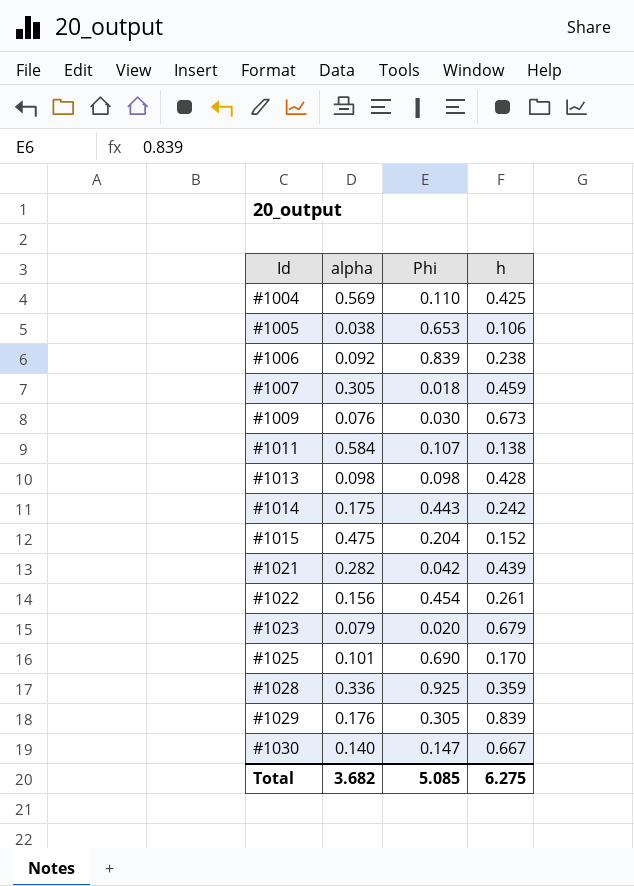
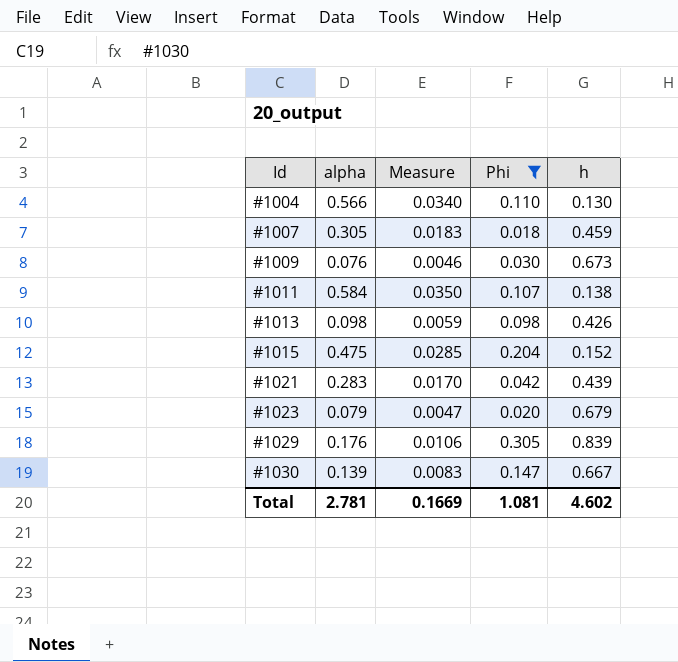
filter: none -> Phi <= 0.305
column Measure | formula: none -> [alpha] * 0.06
#1004 | alpha: 0.569 -> 0.566
#1004 | h: 0.425 -> 0.130
#1013 | h: 0.428 -> 0.426
#1021 | alpha: 0.282 -> 0.283
#1030 | alpha: 0.140 -> 0.139
Total | alpha: 3.682 -> 2.781
Total | Phi: 5.085 -> 1.081
Total | h: 6.275 -> 4.602

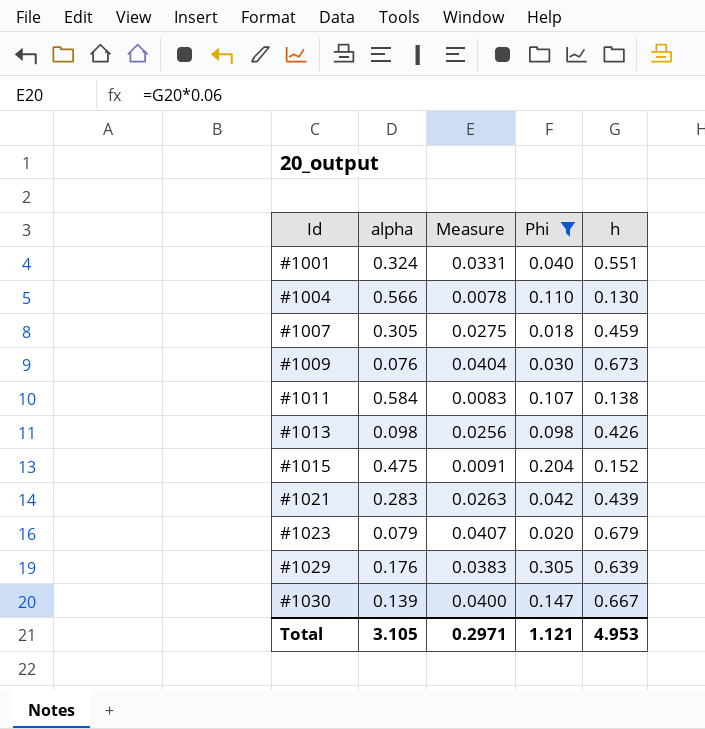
column Measure | formula: [alpha] * 0.06 -> [h] * 0.06
row #1001: none -> 0.324 | 0.0331 | 0.040 | 0.551
#1029 | h: 0.839 -> 0.639
Total | alpha: 2.781 -> 3.105
Total | Measure: 0.1669 -> 0.2971
Total | Phi: 1.081 -> 1.121
Total | h: 4.602 -> 4.953

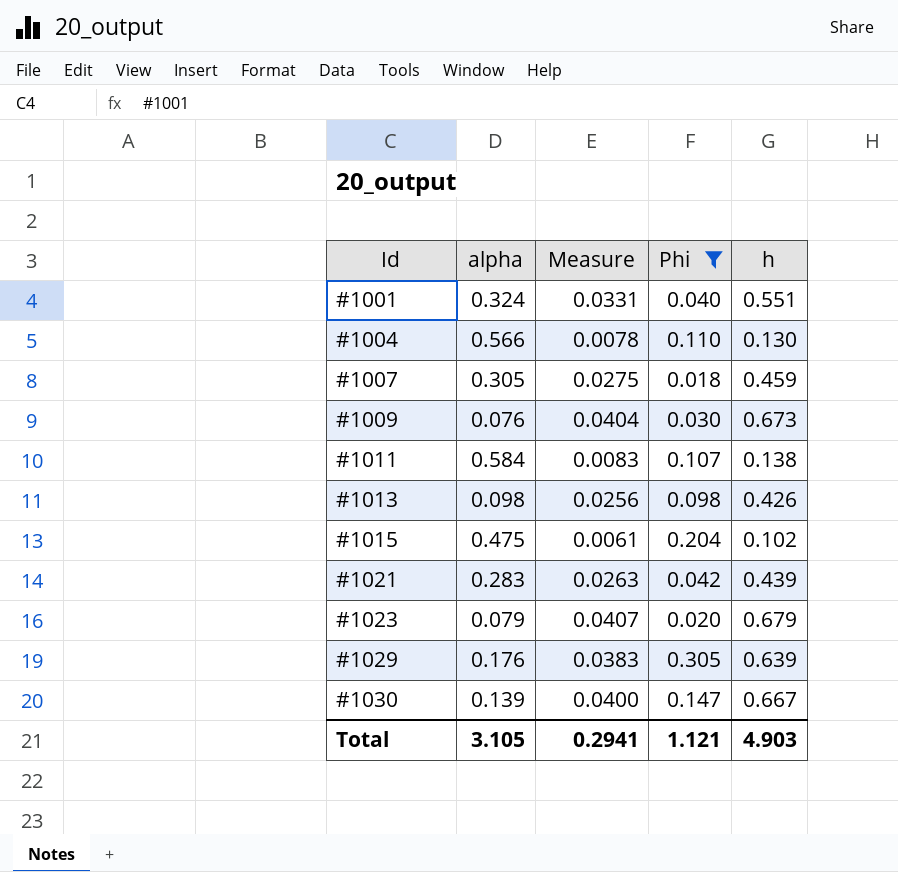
#1015 | Measure: 0.0091 -> 0.0061
#1015 | h: 0.152 -> 0.102
Total | Measure: 0.2971 -> 0.2941
Total | h: 4.953 -> 4.903

